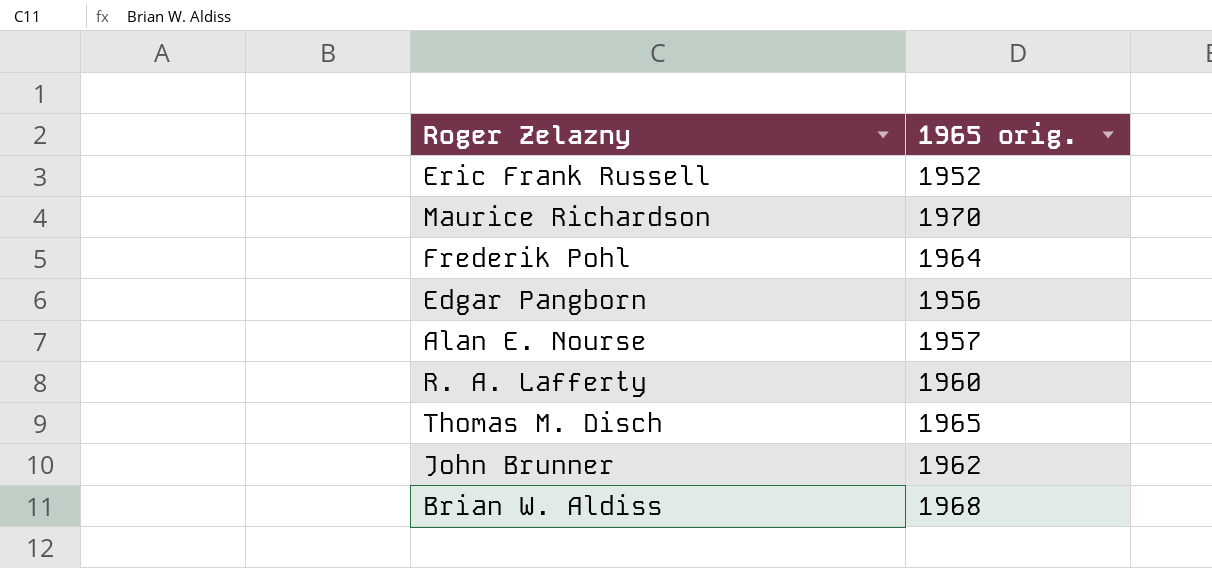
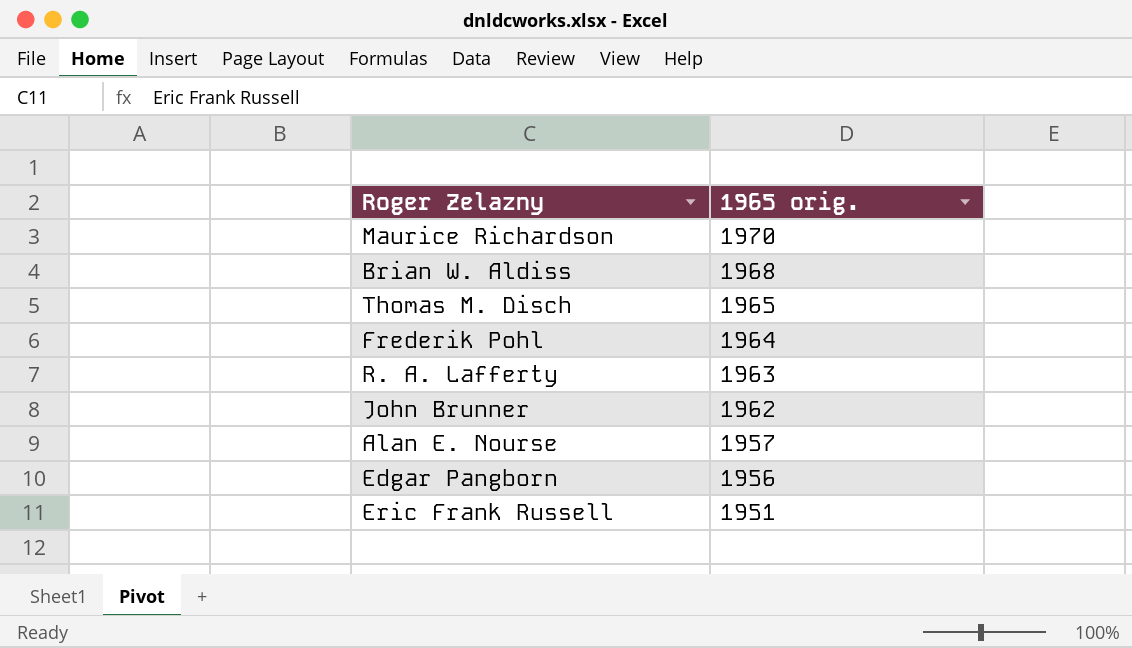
row order: none -> 1965 orig. descending
R. A. Lafferty | 1965 orig.: 1960 -> 1963
Eric Frank Russell | 1965 orig.: 1952 -> 1951

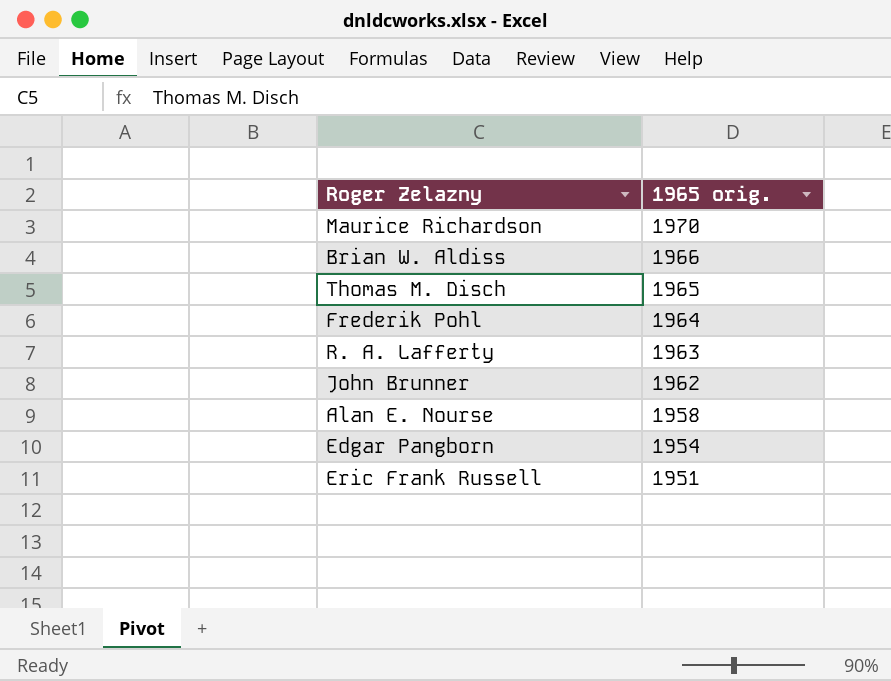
Brian W. Aldiss | 1965 orig.: 1968 -> 1966
Alan E. Nourse | 1965 orig.: 1957 -> 1958
Edgar Pangborn | 1965 orig.: 1956 -> 1954

